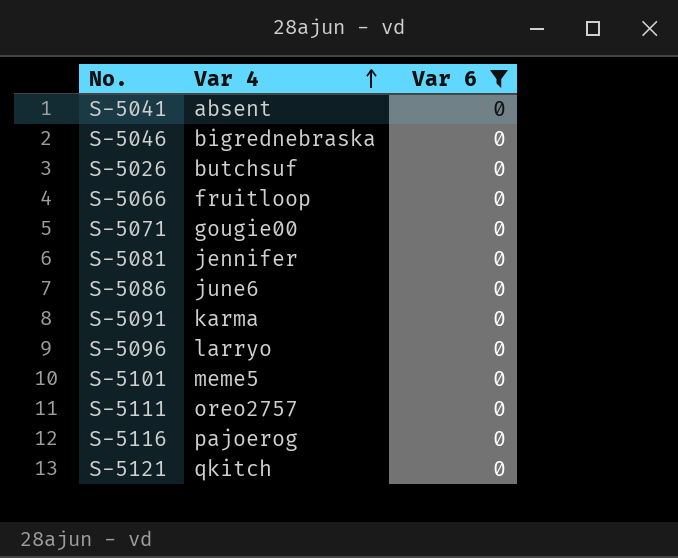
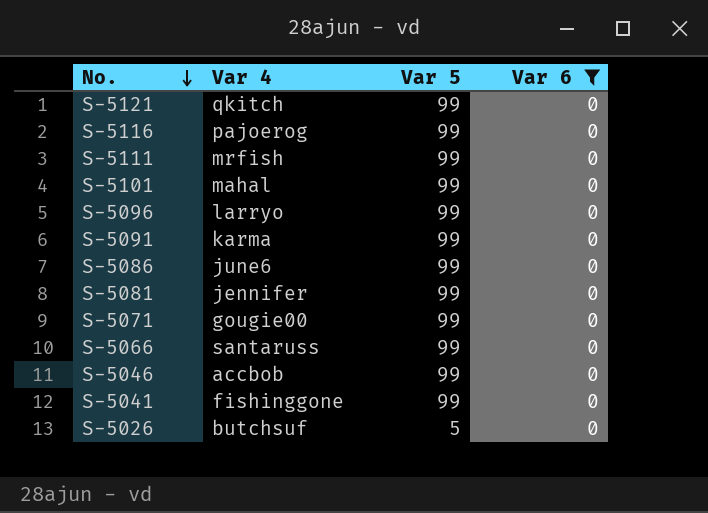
row order: Var 4 ascending -> No. descending
column Var 5 | position: none -> 3
S-5111 | Var 4: oreo2757 -> mrfish
S-5101 | Var 4: meme5 -> mahal
S-5066 | Var 4: fruitloop -> santaruss
S-5046 | Var 4: bigrednebraska -> accbob
S-5041 | Var 4: absent -> fishinggone

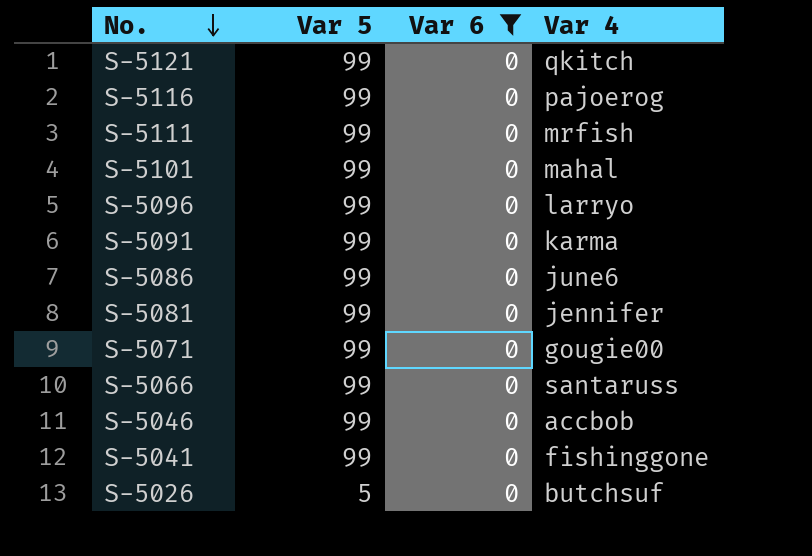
column Var 4 | position: 2 -> 4

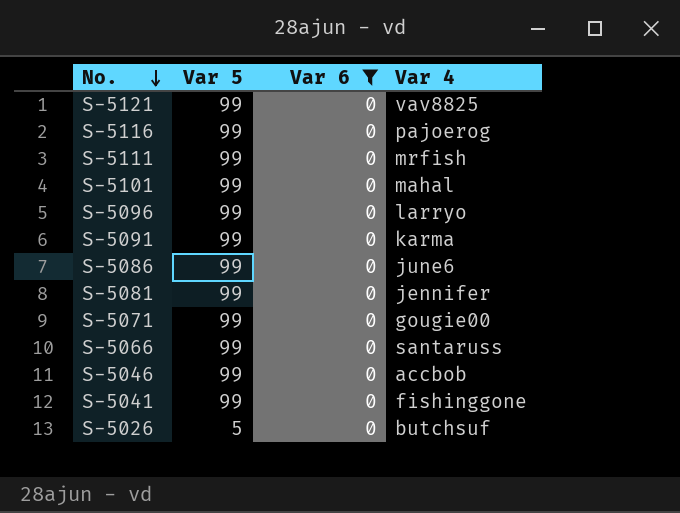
S-5121 | Var 4: qkitch -> vav8825

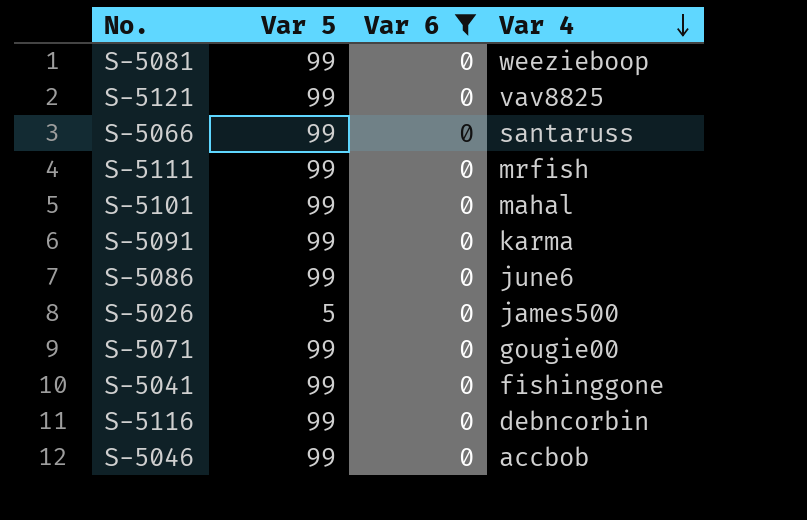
row order: No. descending -> Var 4 descending
row S-5096: 99 | 0 | larryo -> none
S-5081 | Var 4: jennifer -> weezieboop
S-5026 | Var 4: butchsuf -> james500
S-5116 | Var 4: pajoerog -> debncorbin

